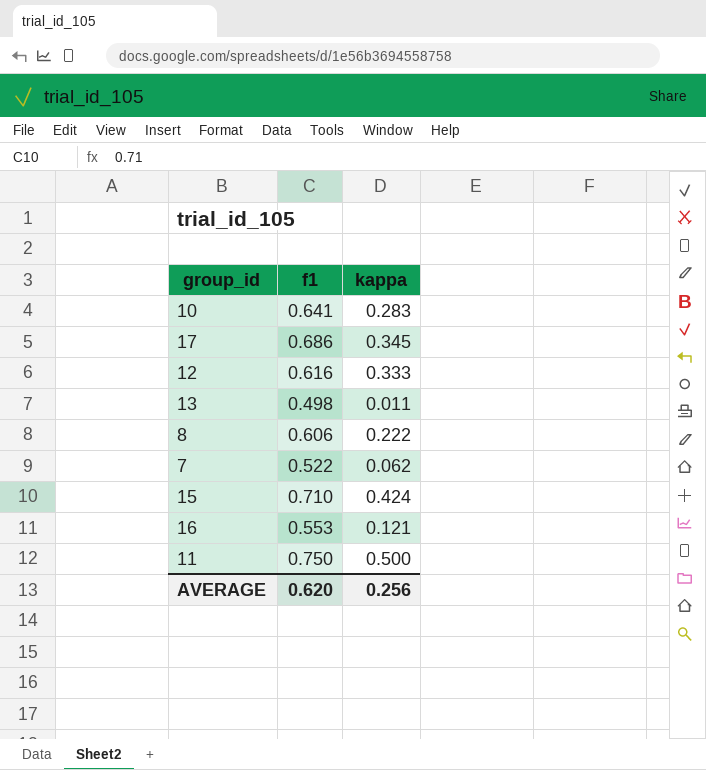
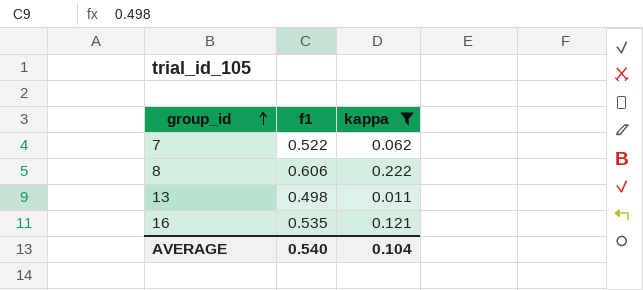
filter: none -> kappa <= 0.222
row order: none -> group_id ascending
16 | f1: 0.553 -> 0.535
AVERAGE | f1: 0.620 -> 0.540
AVERAGE | kappa: 0.256 -> 0.104

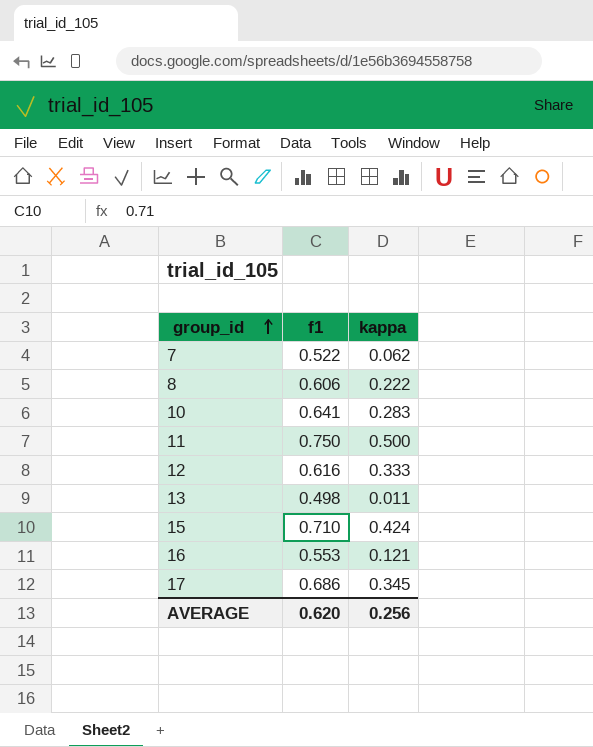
filter: kappa <= 0.222 -> none
16 | f1: 0.535 -> 0.553
AVERAGE | f1: 0.540 -> 0.620
AVERAGE | kappa: 0.104 -> 0.256

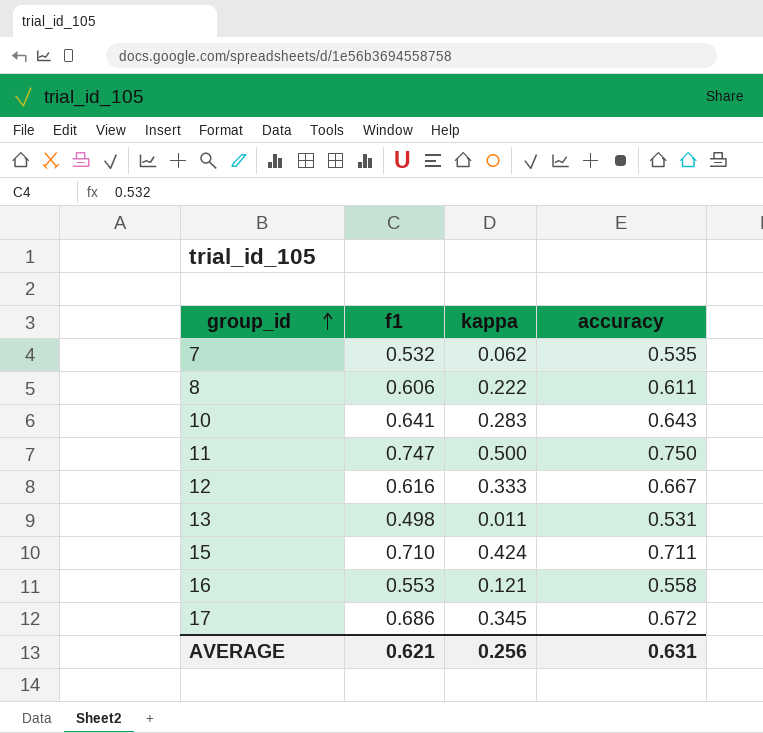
column accuracy | position: none -> 4
7 | f1: 0.522 -> 0.532
11 | f1: 0.750 -> 0.747
AVERAGE | f1: 0.620 -> 0.621

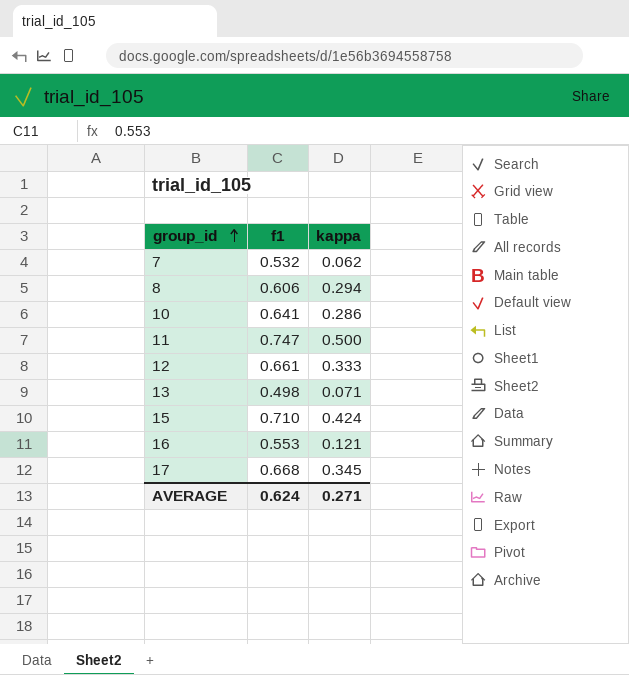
column accuracy | position: 4 -> none
8 | kappa: 0.222 -> 0.294
10 | kappa: 0.283 -> 0.286
12 | f1: 0.616 -> 0.661
13 | kappa: 0.011 -> 0.071
17 | f1: 0.686 -> 0.668
AVERAGE | f1: 0.621 -> 0.624
AVERAGE | kappa: 0.256 -> 0.271

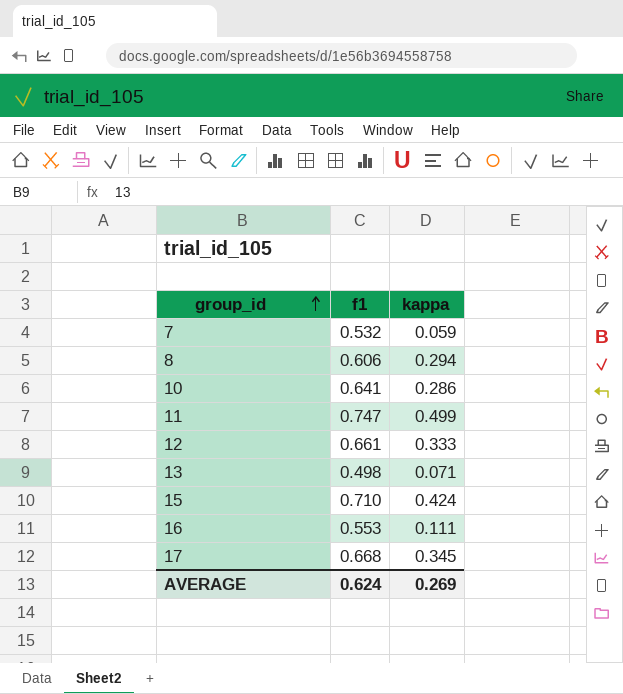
7 | kappa: 0.062 -> 0.059
11 | kappa: 0.500 -> 0.499
16 | kappa: 0.121 -> 0.111
AVERAGE | kappa: 0.271 -> 0.269

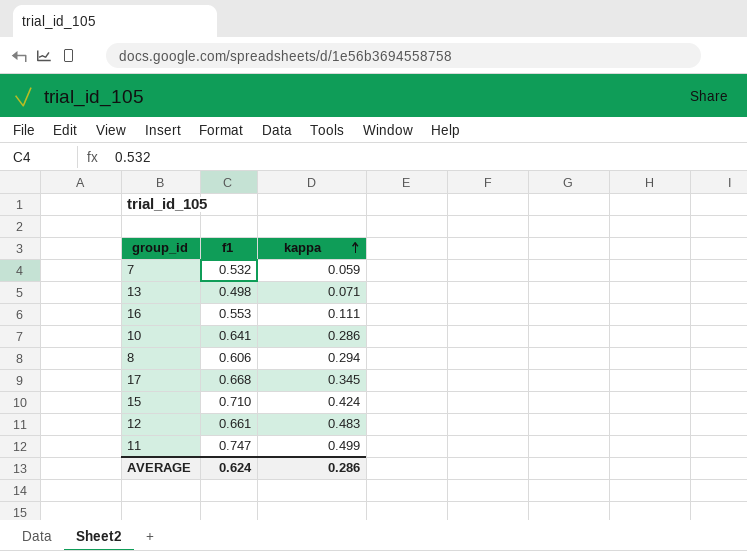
row order: group_id ascending -> kappa ascending
12 | kappa: 0.333 -> 0.483
AVERAGE | kappa: 0.269 -> 0.286

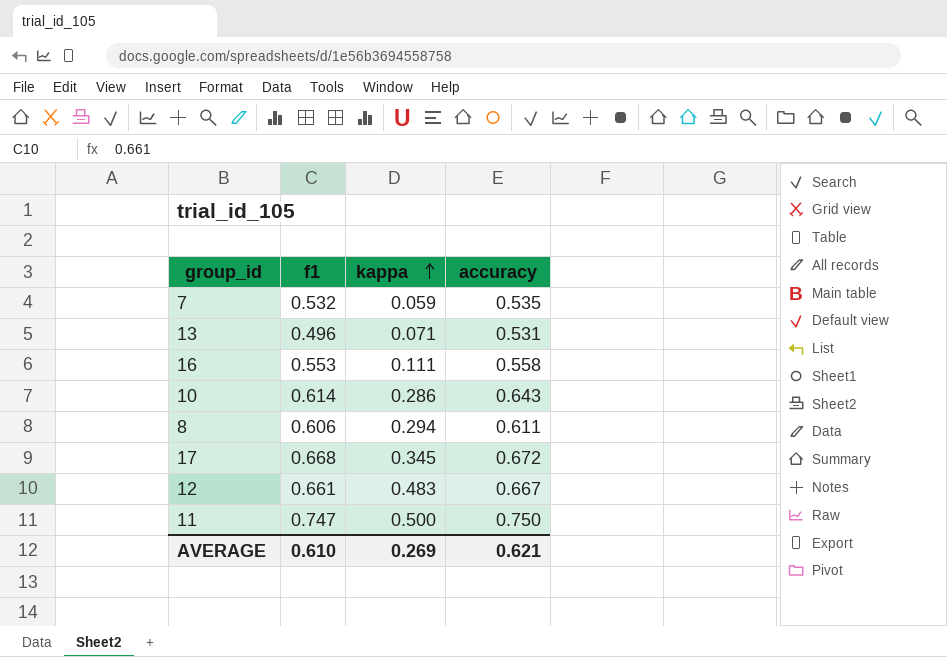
column accuracy | position: none -> 4
row 15: 0.710 | 0.424 -> none
13 | f1: 0.498 -> 0.496
10 | f1: 0.641 -> 0.614
11 | kappa: 0.499 -> 0.500
AVERAGE | f1: 0.624 -> 0.610
AVERAGE | kappa: 0.286 -> 0.269

